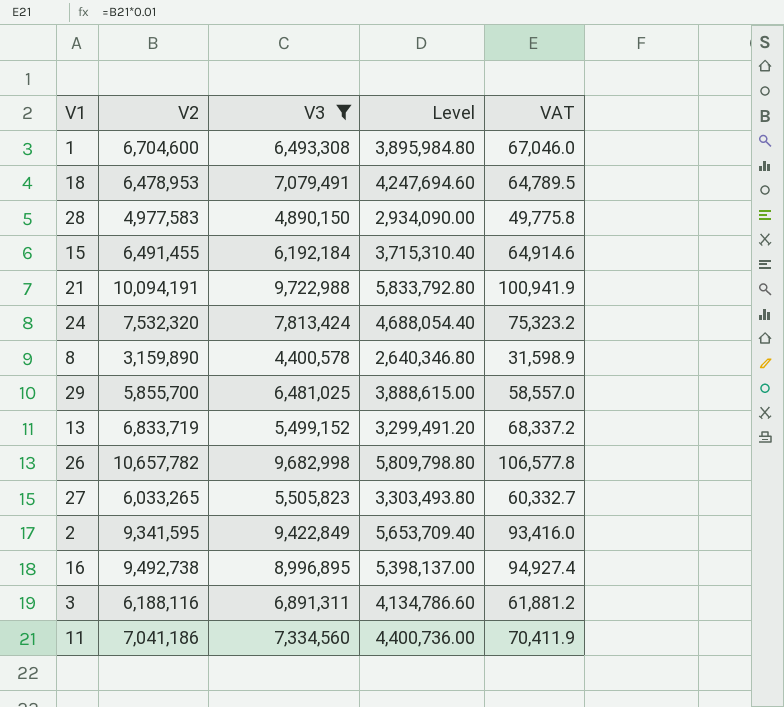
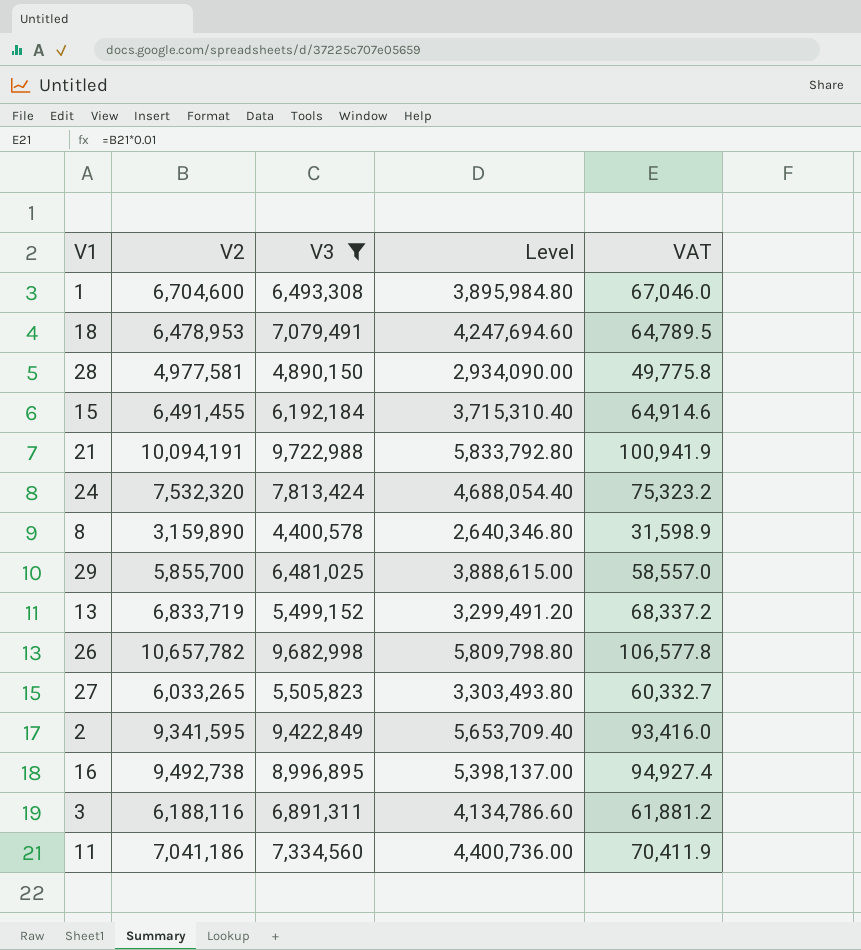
28 | V2: 4,977,583 -> 4,977,581

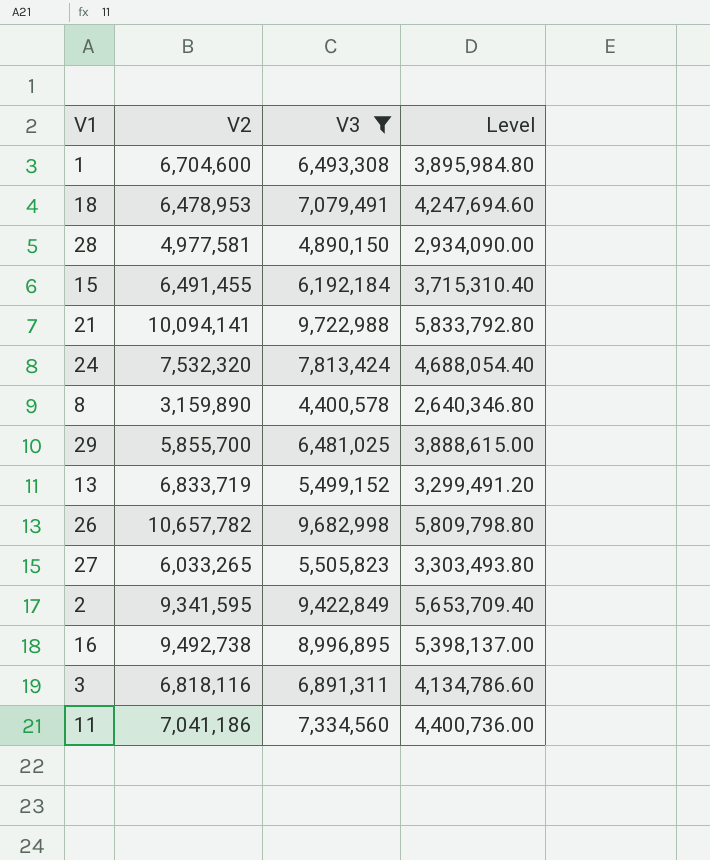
column VAT | formula: [V2] * 0.01 -> none
21 | V2: 10,094,191 -> 10,094,141
3 | V2: 6,188,116 -> 6,818,116

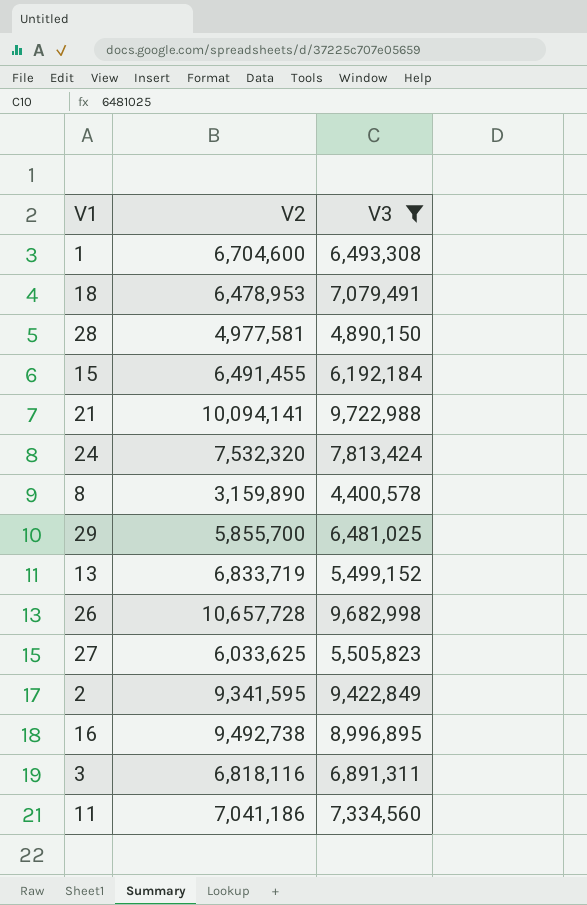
column Level | formula: [V3] * 0.6 -> none
26 | V2: 10,657,782 -> 10,657,728
27 | V2: 6,033,265 -> 6,033,625

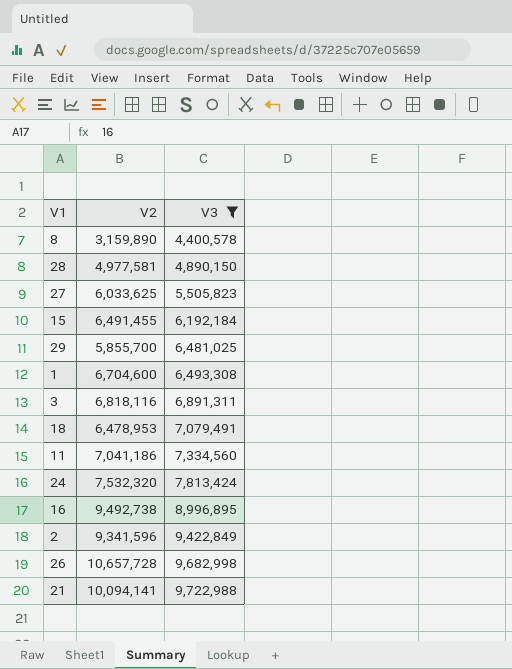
row order: none -> V3 ascending
row 13: 6,833,719 | 5,499,152 -> none
2 | V2: 9,341,595 -> 9,341,596

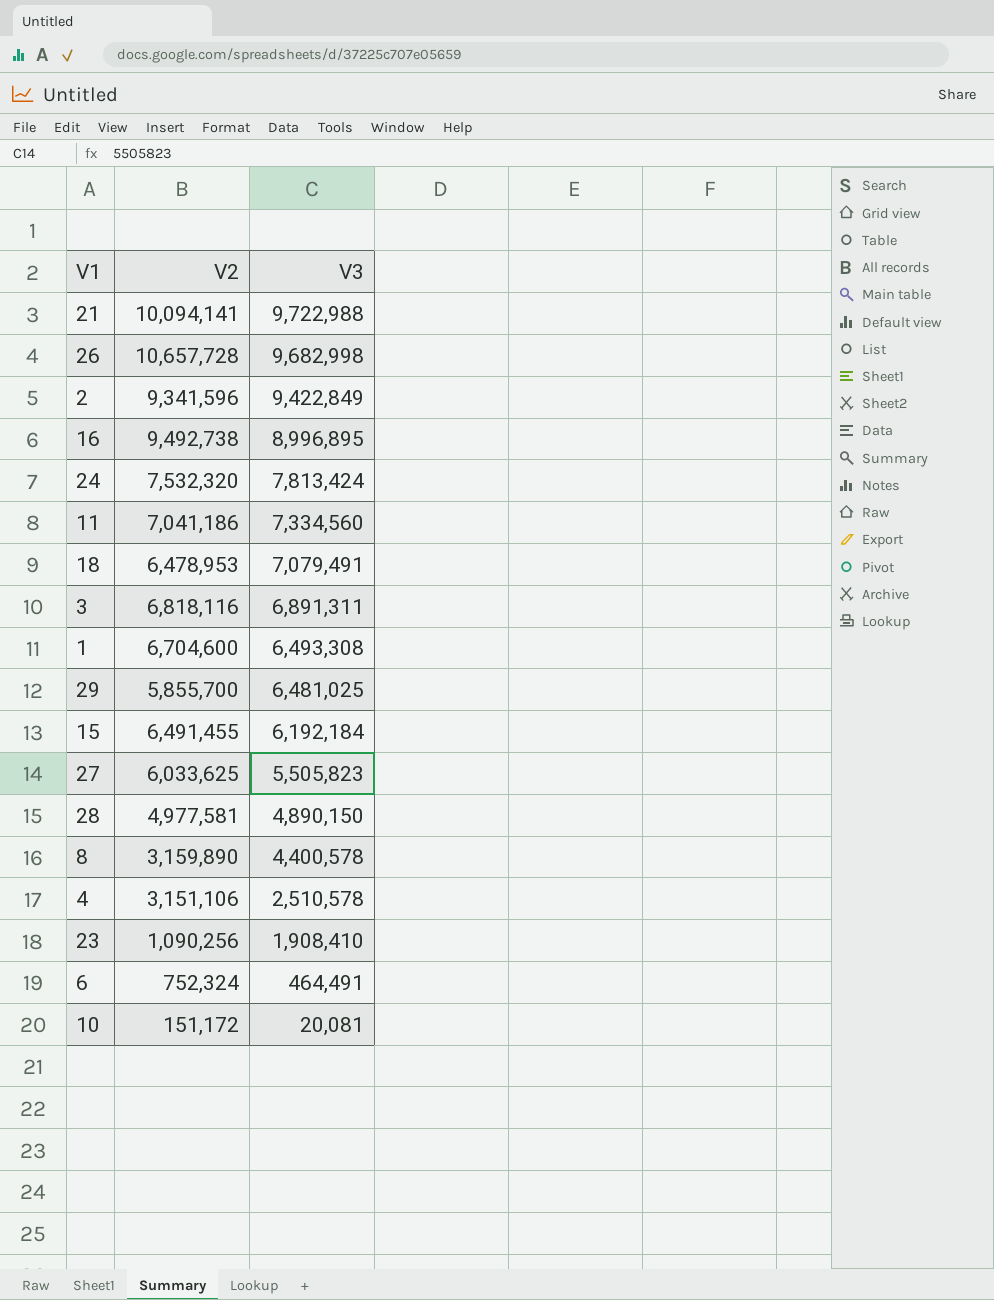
filter: V3 >= 4,400,578 -> none
row order: V3 ascending -> V3 descending

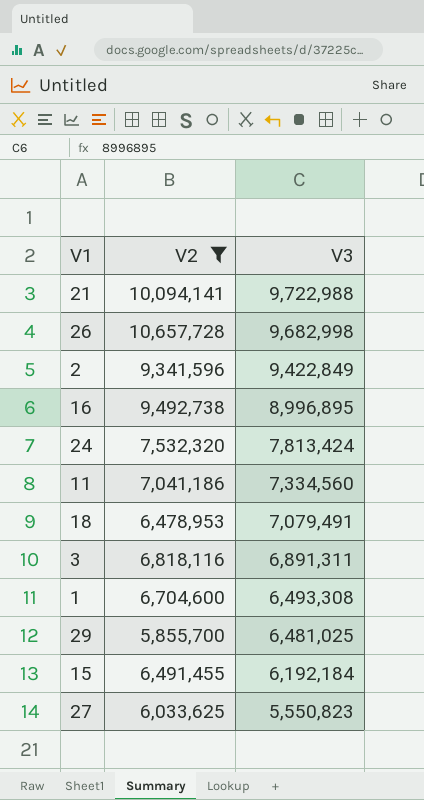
filter: none -> V2 >= 5,855,700
27 | V3: 5,505,823 -> 5,550,823

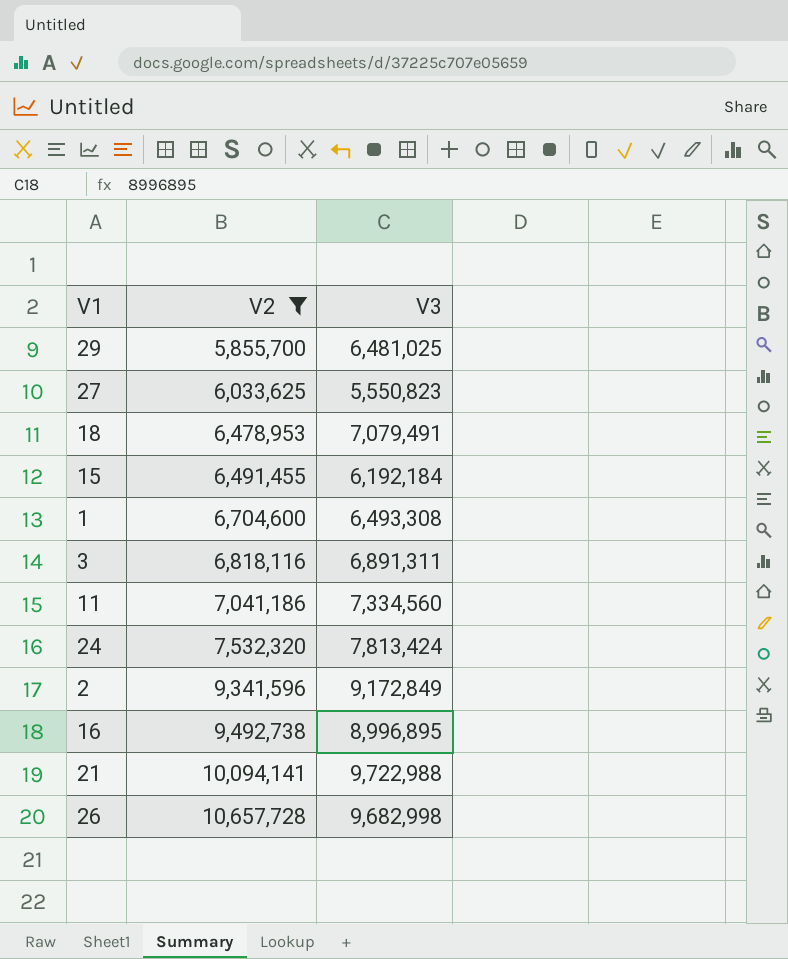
row order: V3 descending -> V2 ascending
2 | V3: 9,422,849 -> 9,172,849

